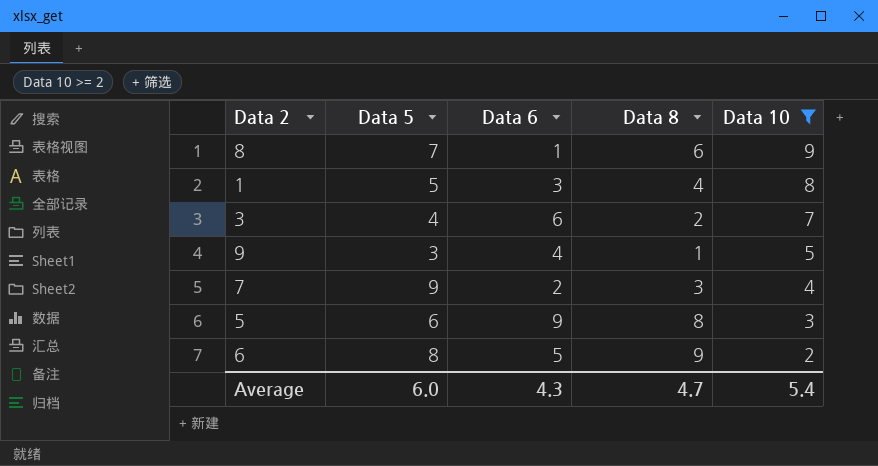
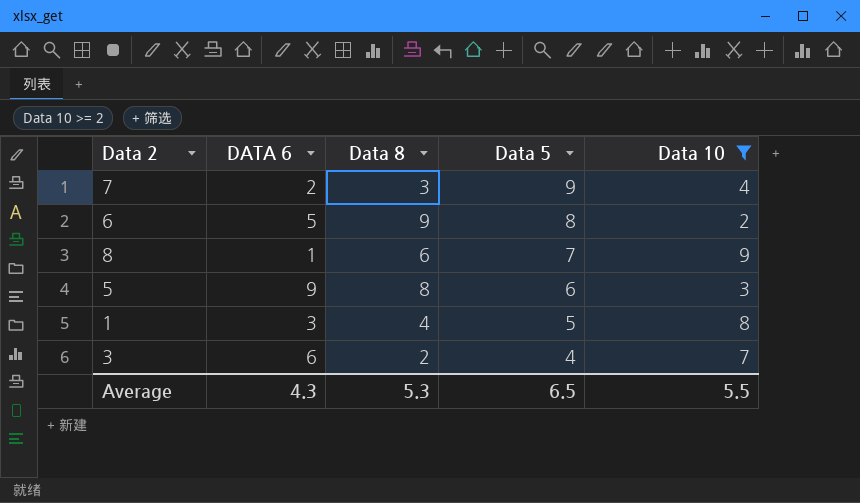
row order: Data 10 descending -> Data 5 descending
column name: Data 6 -> DATA 6
column Data 5 | position: 2 -> 4
row 9: 3 | 4 | 1 | 5 -> none
Average | Data 8: 4.7 -> 5.3
Average | Data 5: 6.0 -> 6.5
Average | Data 10: 5.4 -> 5.5

